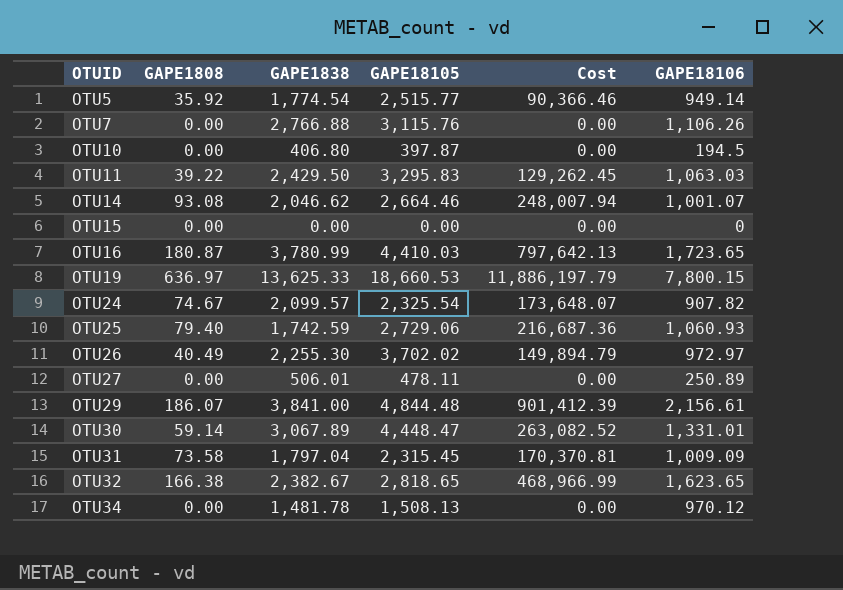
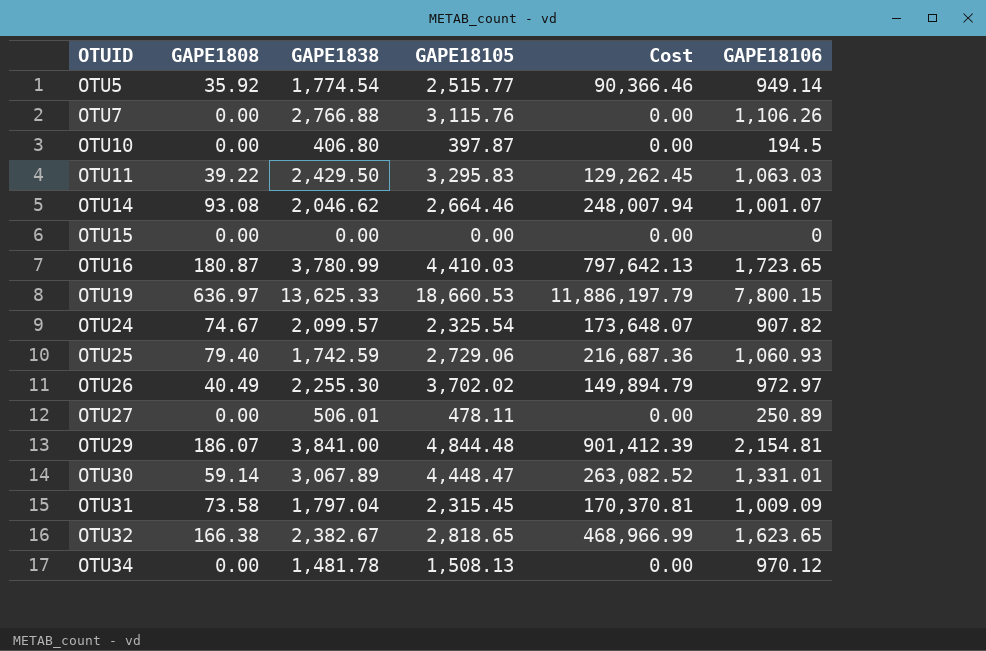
OTU29 | GAPE18106: 2,156.61 -> 2,154.81

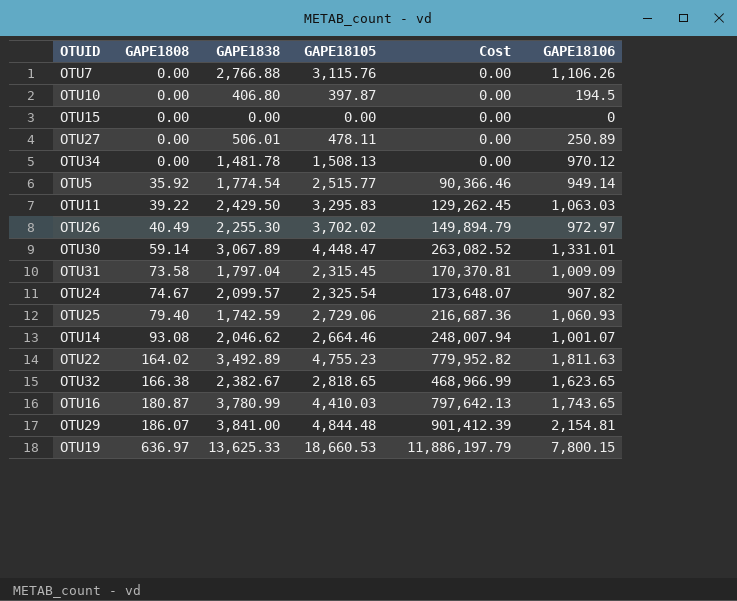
row order: OTUID ascending -> GAPE1808 ascending
row OTU22: none -> 164.02 | 3,492.89 | 4,755.23 | 779,952.82 | 1,811.63
OTU16 | GAPE18106: 1,723.65 -> 1,743.65

